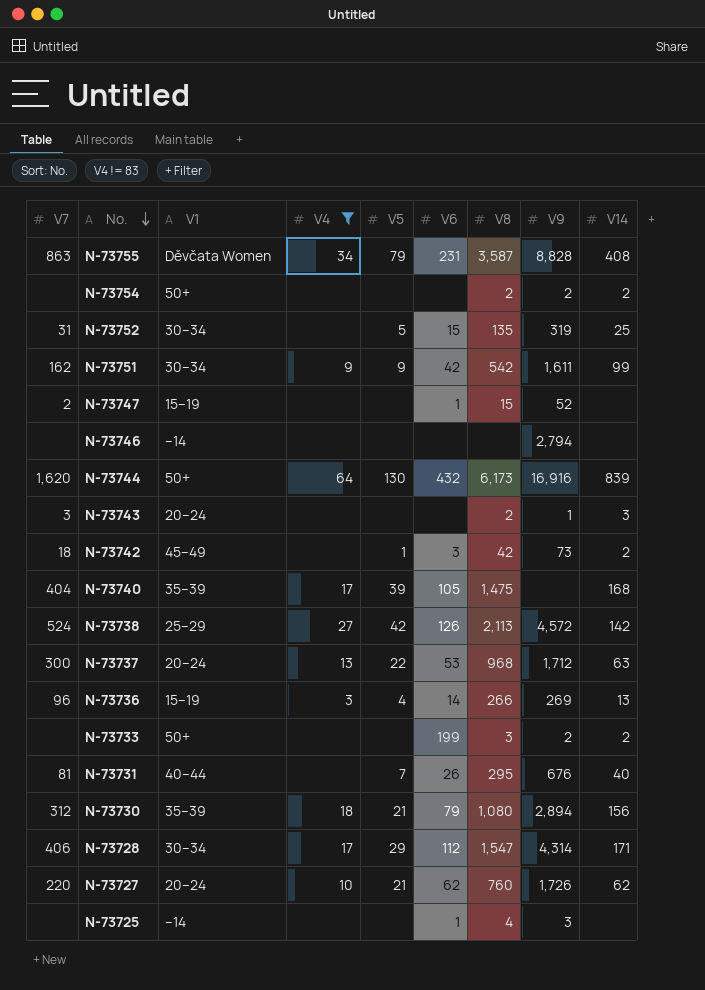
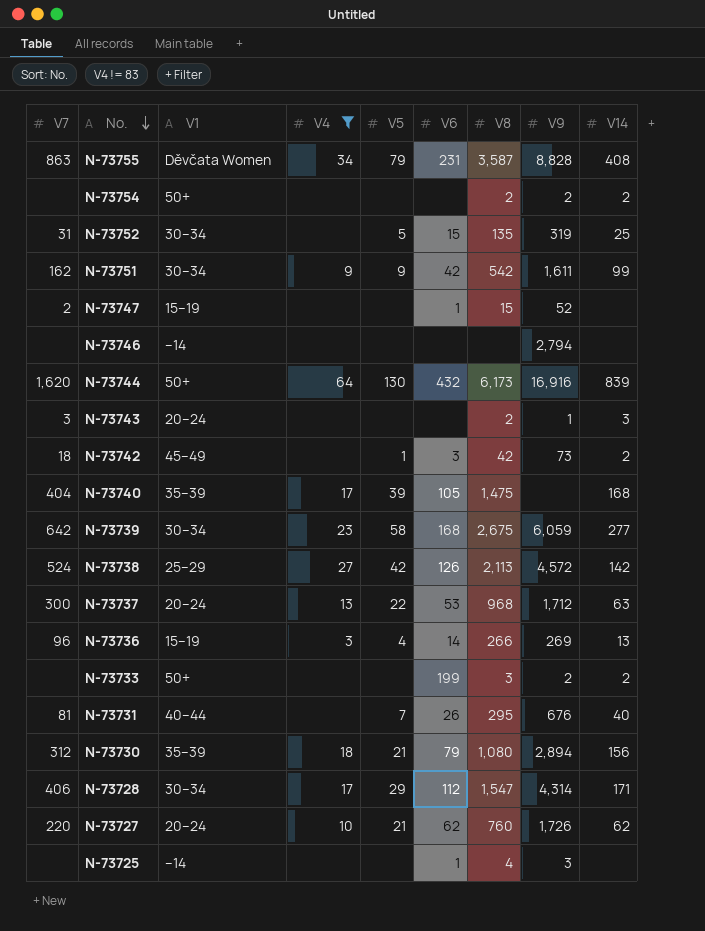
row N-73739: none -> 642 | 30–34 | 23 | 58 | 168 | 2,675 | 6,059 | 277

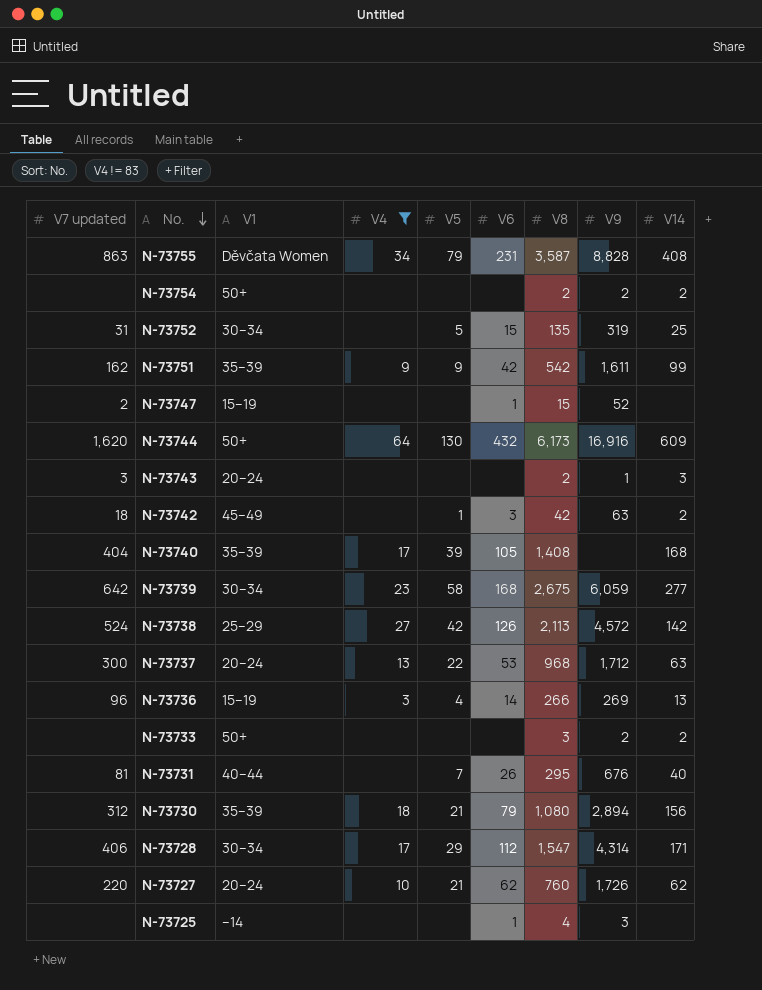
column name: V7 -> V7 updated
row N-73746: none | –14 | none | none | none | none | 2,794 | none -> none
N-73751 | V1: 30–34 -> 35–39
N-73744 | V14: 839 -> 609
N-73742 | V9: 73 -> 63
N-73740 | V8: 1,475 -> 1,408
N-73733 | V6: 199 -> none

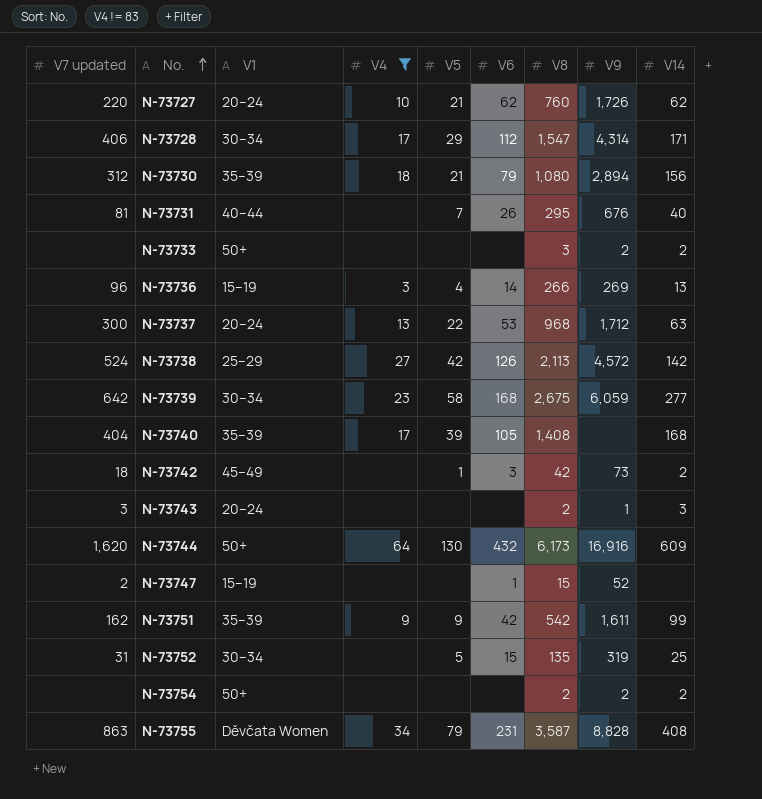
row order: No. descending -> No. ascending
row N-73725: none | –14 | none | none | 1 | 4 | 3 | none -> none
N-73742 | V9: 63 -> 73

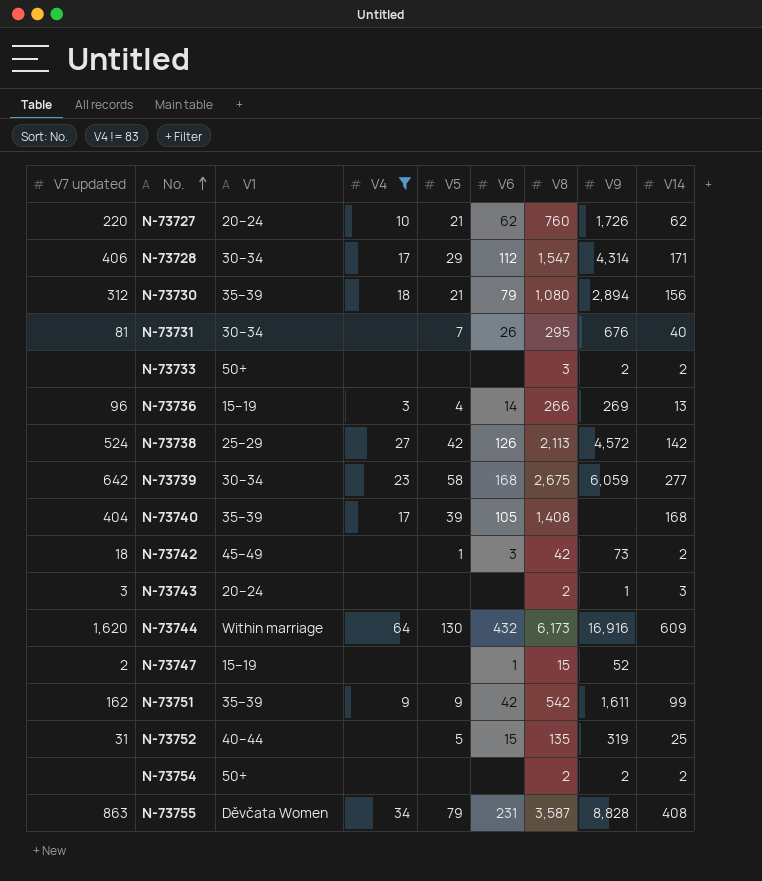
row N-73737: 300 | 20–24 | 13 | 22 | 53 | 968 | 1,712 | 63 -> none
N-73731 | V1: 40–44 -> 30–34
N-73744 | V1: 50+ -> Within marriage
N-73752 | V1: 30–34 -> 40–44

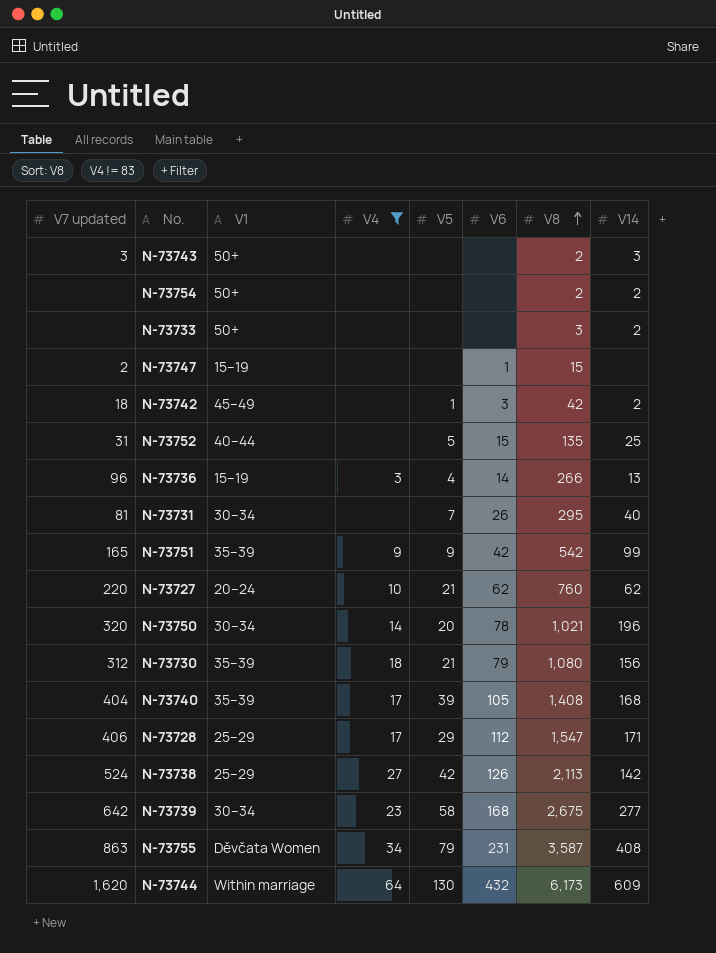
row order: No. ascending -> V8 ascending
column V9 | position: 8 -> none
N-73743 | V1: 20–24 -> 50+
N-73751 | V7 updated: 162 -> 165
row N-73750: none -> 320 | 30–34 | 14 | 20 | 78 | 1,021 | 196
N-73728 | V1: 30–34 -> 25–29

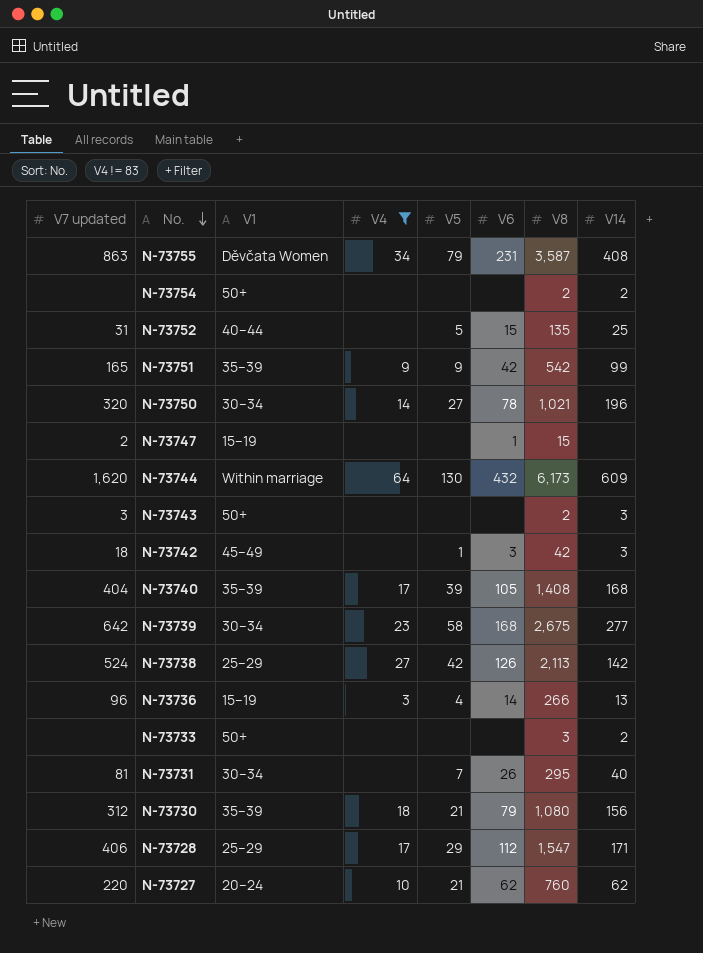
row order: V8 ascending -> No. descending
N-73750 | V5: 20 -> 27
N-73742 | V14: 2 -> 3

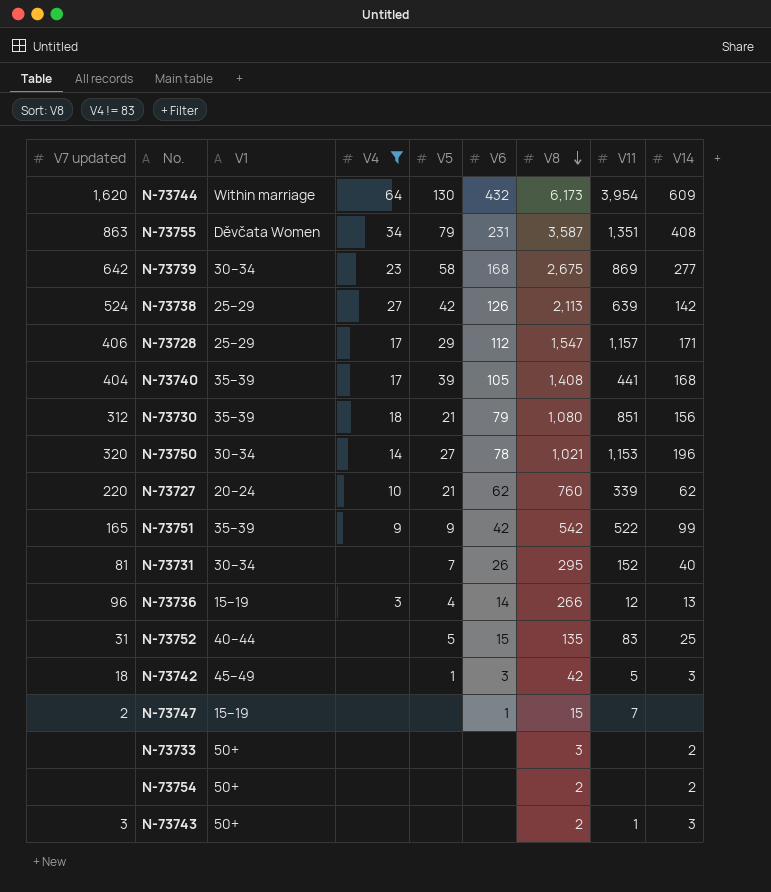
row order: No. descending -> V8 descending
column V11 | position: none -> 8

